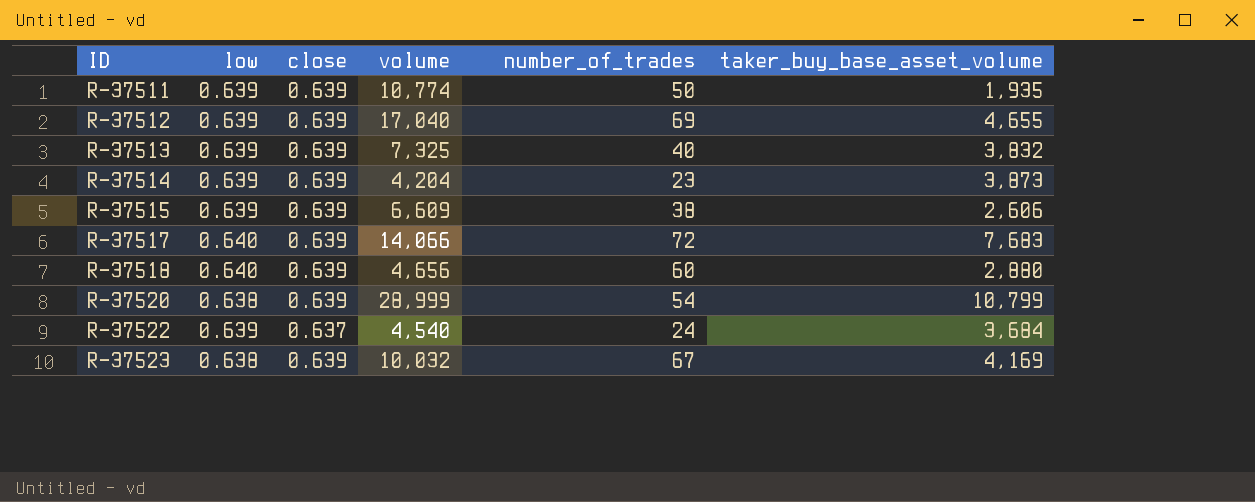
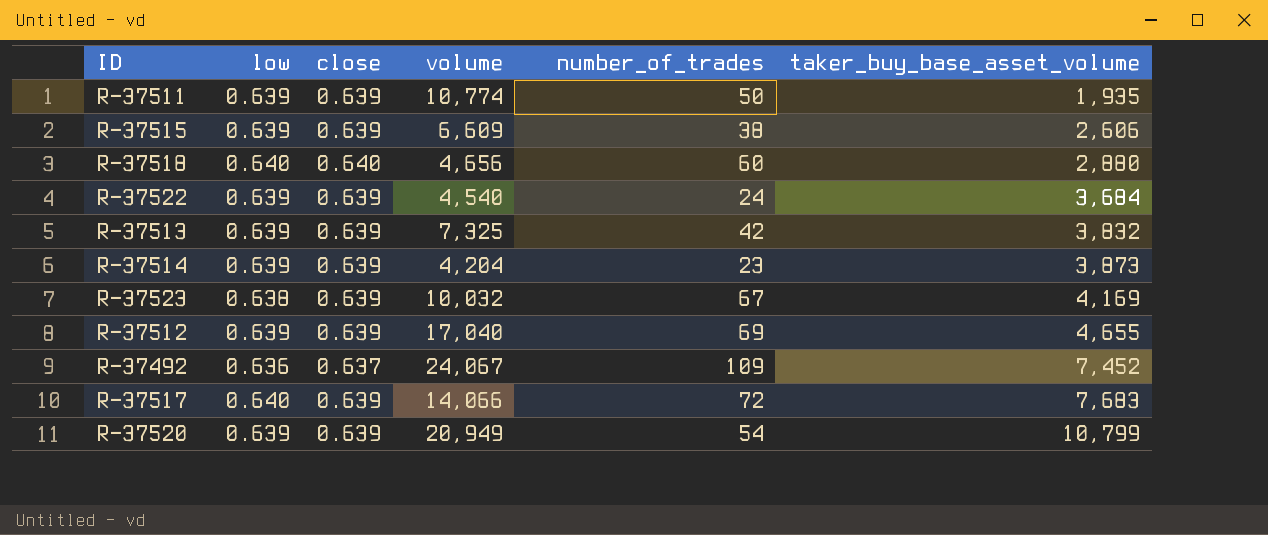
row order: ID ascending -> taker_buy_base_asset_volume ascending
R-37518 | close: 0.639 -> 0.640
R-37522 | close: 0.637 -> 0.639
R-37513 | number_of_trades: 40 -> 42
row R-37492: none -> 0.636 | 0.637 | 24,067 | 109 | 7,452
R-37520 | low: 0.638 -> 0.639
R-37520 | volume: 28,999 -> 20,949

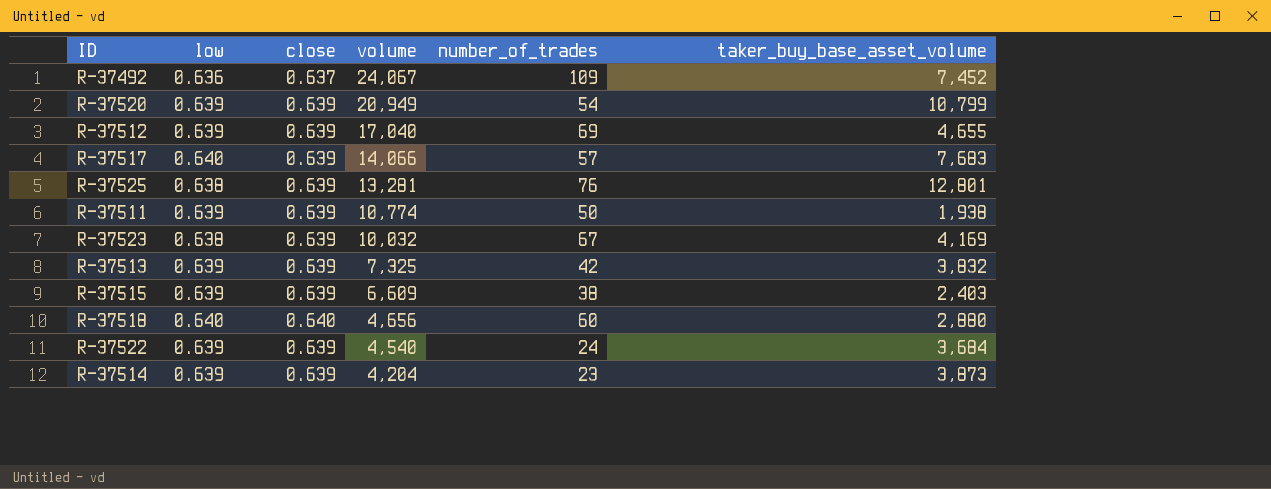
row order: taker_buy_base_asset_volume ascending -> volume descending
R-37517 | number_of_trades: 72 -> 57
row R-37525: none -> 0.638 | 0.639 | 13,281 | 76 | 12,801
R-37511 | taker_buy_base_asset_volume: 1,935 -> 1,938
R-37515 | taker_buy_base_asset_volume: 2,606 -> 2,403

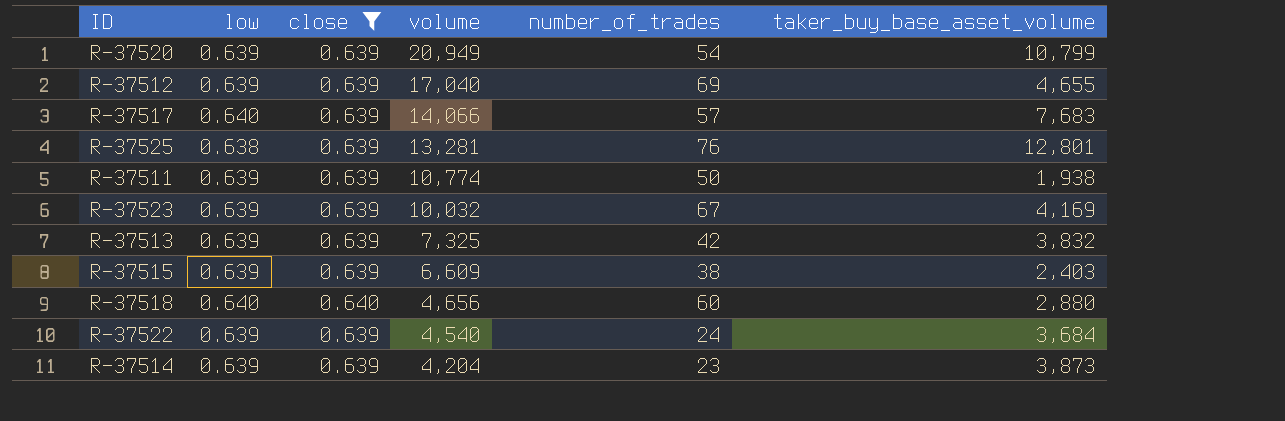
filter: none -> close != 0.637
R-37523 | low: 0.638 -> 0.639

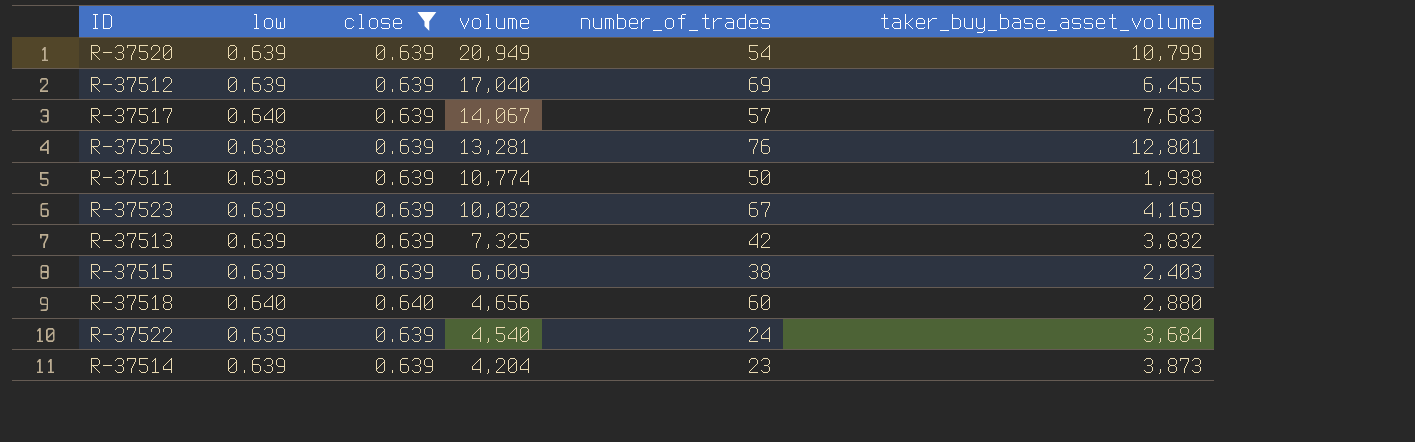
R-37512 | taker_buy_base_asset_volume: 4,655 -> 6,455
R-37517 | volume: 14,066 -> 14,067

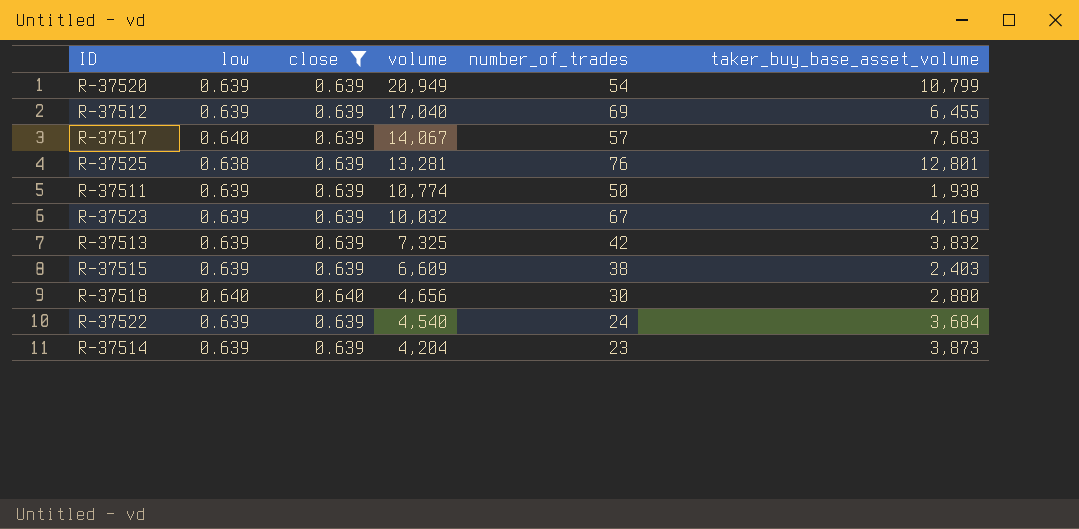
R-37518 | number_of_trades: 60 -> 30

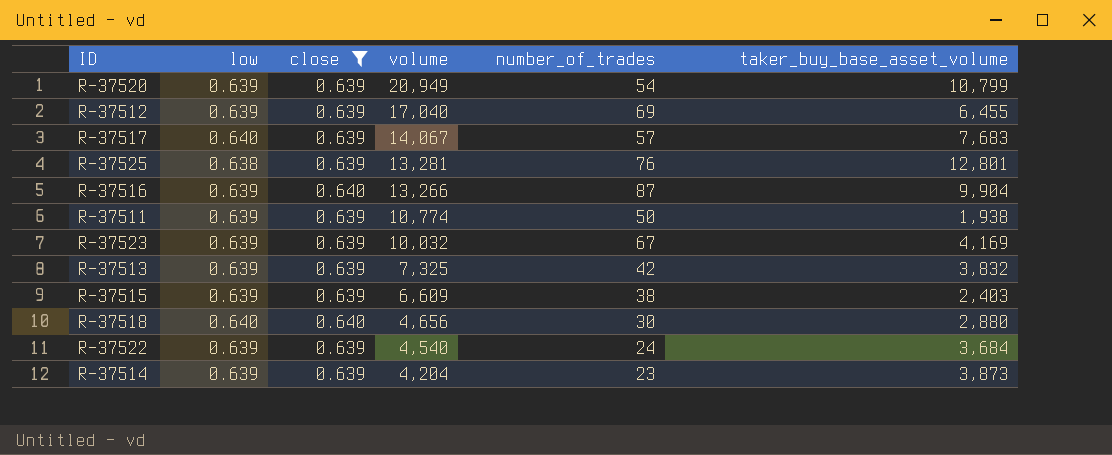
row R-37516: none -> 0.639 | 0.640 | 13,266 | 87 | 9,904

